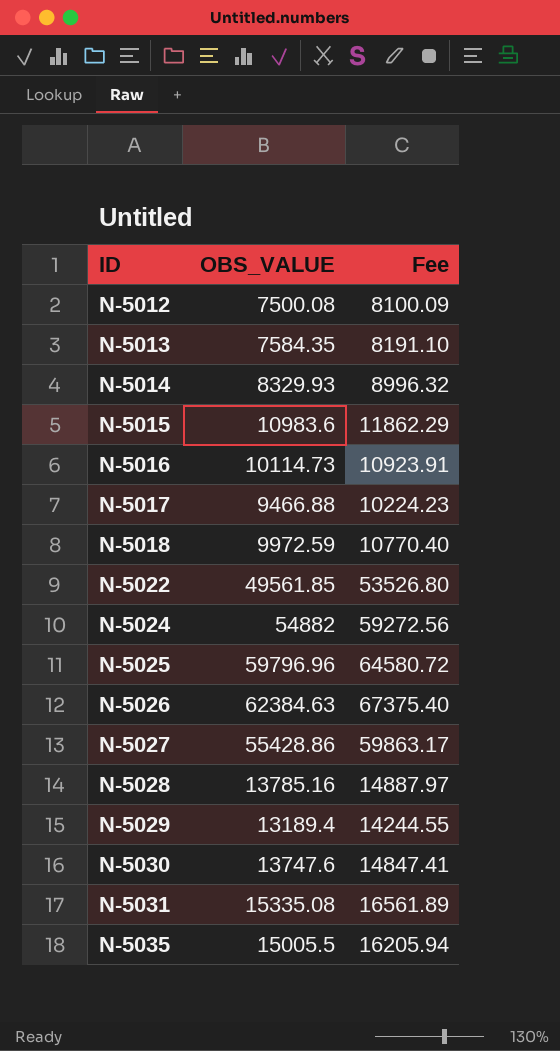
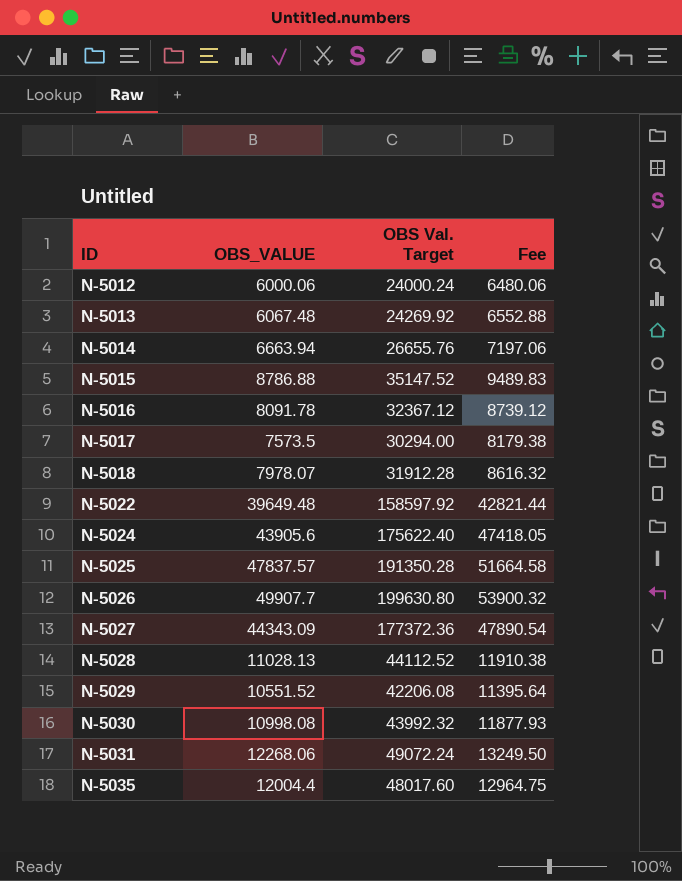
column OBS Val. Target | formula: none -> [OBS_VALUE] * 4
N-5012 | OBS_VALUE: 7500.08 -> 6000.06
N-5012 | Fee: 8100.09 -> 6480.06
N-5013 | OBS_VALUE: 7584.35 -> 6067.48
N-5013 | Fee: 8191.10 -> 6552.88
N-5014 | OBS_VALUE: 8329.93 -> 6663.94
N-5014 | Fee: 8996.32 -> 7197.06
N-5015 | OBS_VALUE: 10983.6 -> 8786.88
N-5015 | Fee: 11862.29 -> 9489.83
N-5016 | OBS_VALUE: 10114.73 -> 8091.78
N-5016 | Fee: 10923.91 -> 8739.12
N-5017 | OBS_VALUE: 9466.88 -> 7573.5
N-5017 | Fee: 10224.23 -> 8179.38
N-5018 | OBS_VALUE: 9972.59 -> 7978.07
N-5018 | Fee: 10770.40 -> 8616.32
N-5022 | OBS_VALUE: 49561.85 -> 39649.48
N-5022 | Fee: 53526.80 -> 42821.44
N-5024 | OBS_VALUE: 54882 -> 43905.6
N-5024 | Fee: 59272.56 -> 47418.05
N-5025 | OBS_VALUE: 59796.96 -> 47837.57
N-5025 | Fee: 64580.72 -> 51664.58
N-5026 | OBS_VALUE: 62384.63 -> 49907.7
N-5026 | Fee: 67375.40 -> 53900.32
N-5027 | OBS_VALUE: 55428.86 -> 44343.09
N-5027 | Fee: 59863.17 -> 47890.54
N-5028 | OBS_VALUE: 13785.16 -> 11028.13
N-5028 | Fee: 14887.97 -> 11910.38
N-5029 | OBS_VALUE: 13189.4 -> 10551.52
N-5029 | Fee: 14244.55 -> 11395.64
N-5030 | OBS_VALUE: 13747.6 -> 10998.08
N-5030 | Fee: 14847.41 -> 11877.93
N-5031 | OBS_VALUE: 15335.08 -> 12268.06
N-5031 | Fee: 16561.89 -> 13249.50
N-5035 | OBS_VALUE: 15005.5 -> 12004.4
N-5035 | Fee: 16205.94 -> 12964.75

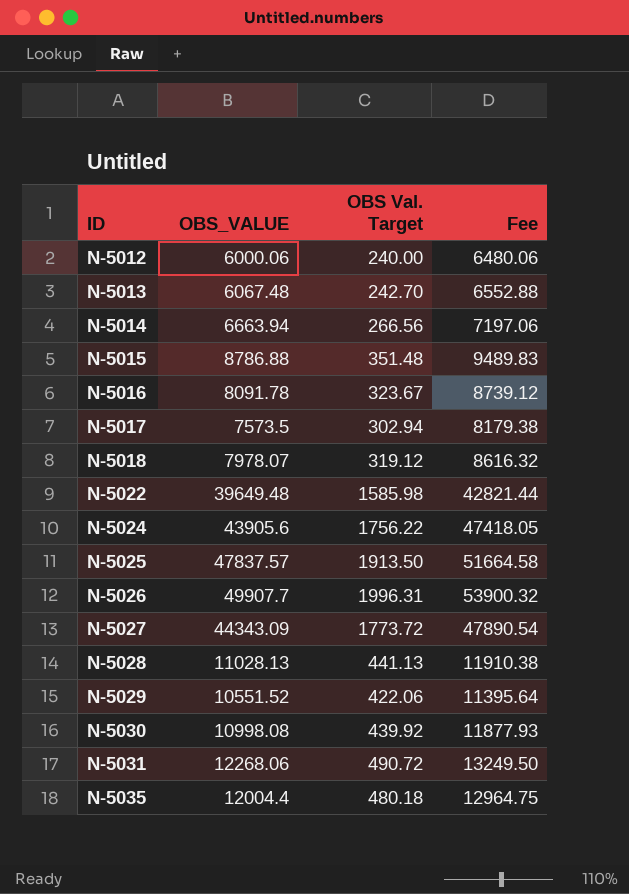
column OBS Val. Target | formula: [OBS_VALUE] * 4 -> [OBS_VALUE] * 0.04

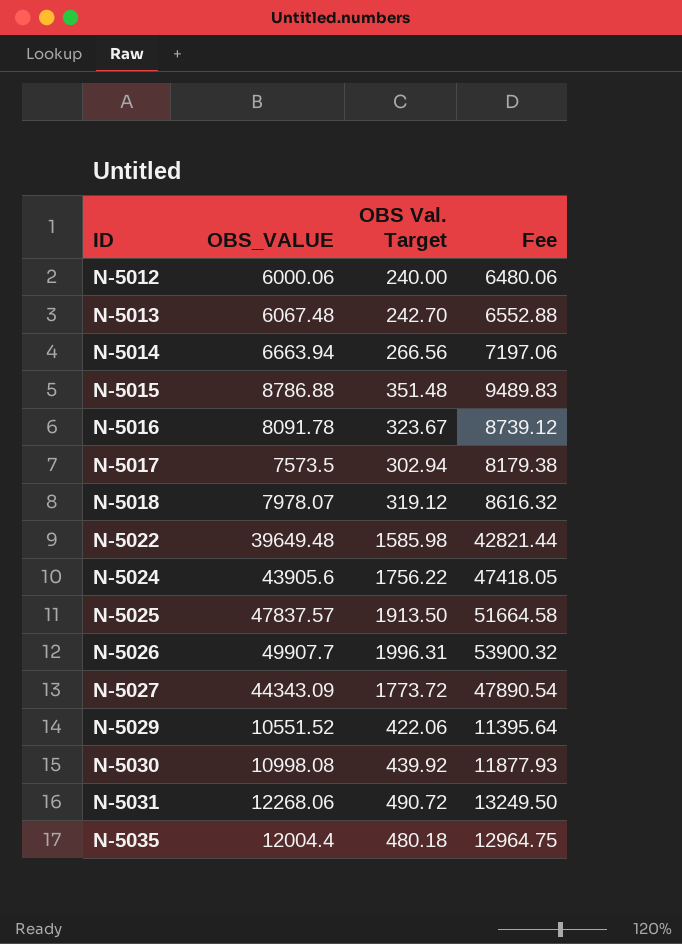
row N-5028: 11028.13 | 441.13 | 11910.38 -> none

